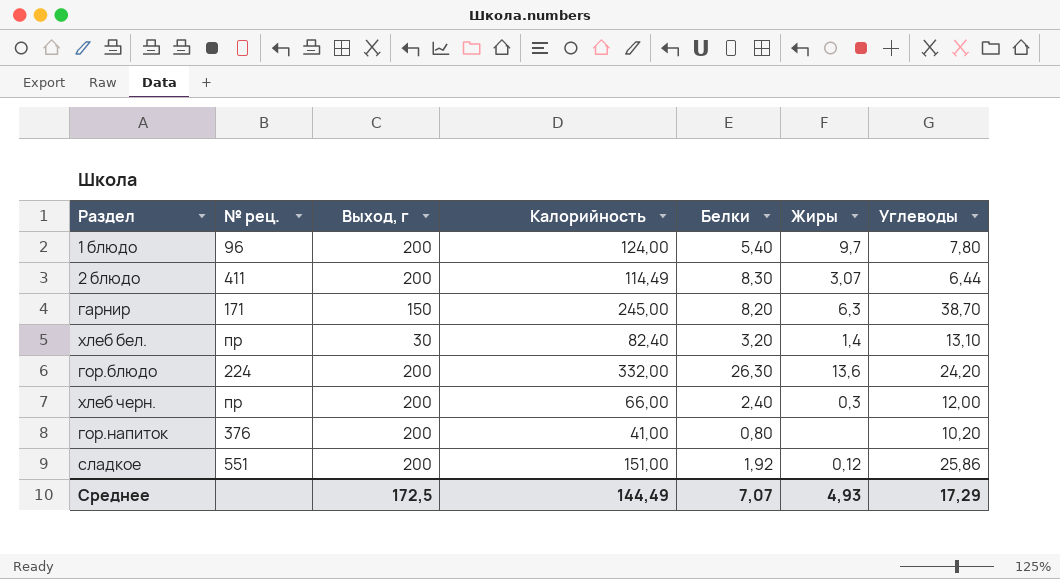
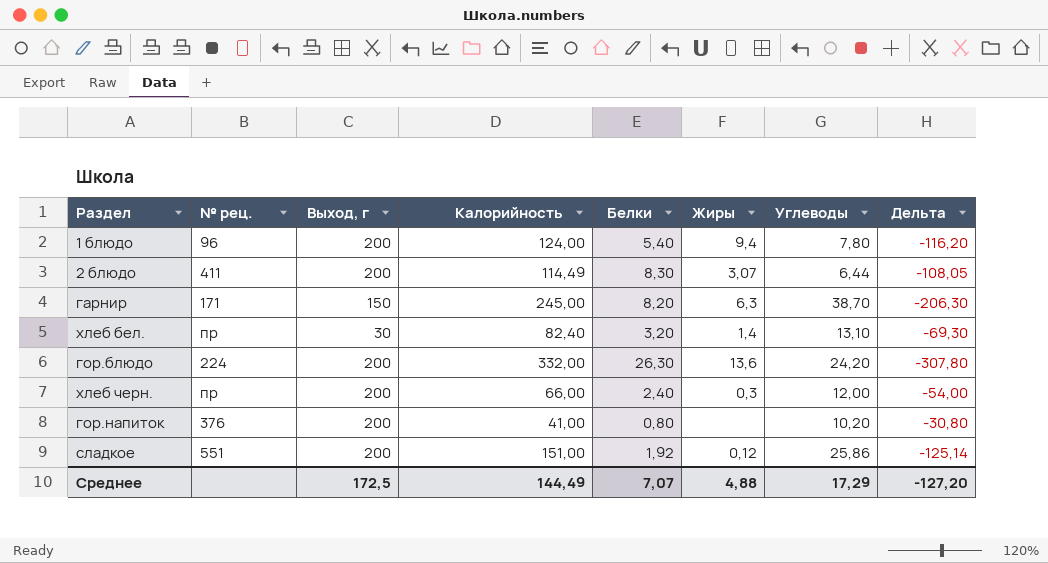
column Дельта | formula: none -> [Углеводы] - [Калорийность]
1 блюдо | Жиры: 9,7 -> 9,4
Среднее | Жиры: 4,93 -> 4,88

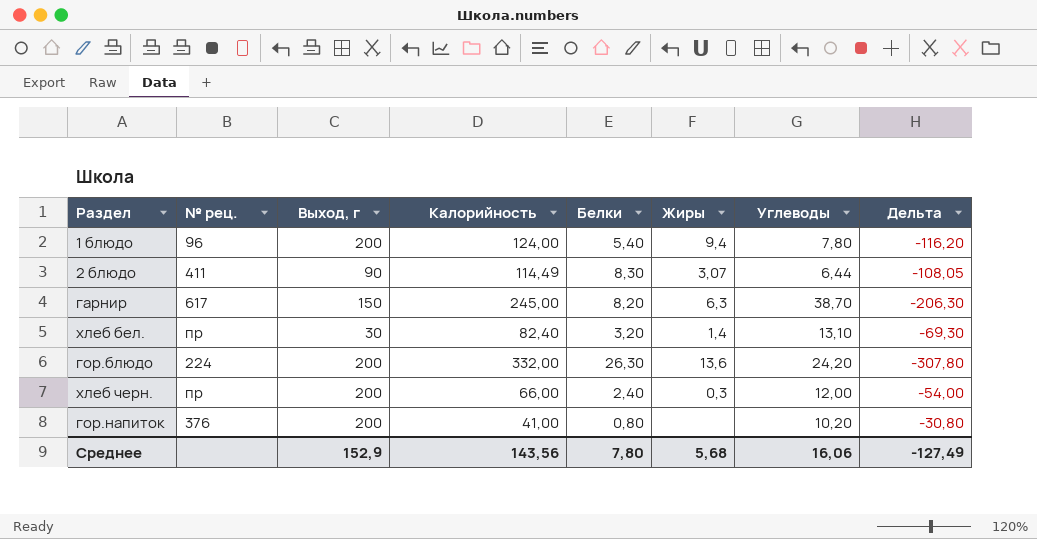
row сладкое: 551 | 200 | 151,00 | 1,92 | 0,12 | 25,86 | -125,14 -> none
2 блюдо | Выход, г: 200 -> 90
гарнир | № рец.: 171 -> 617
Среднее | Выход, г: 172,5 -> 152,9
Среднее | Калорийность: 144,49 -> 143,56
Среднее | Белки: 7,07 -> 7,80
Среднее | Жиры: 4,88 -> 5,68
Среднее | Углеводы: 17,29 -> 16,06
Среднее | Дельта: -127,20 -> -127,49

